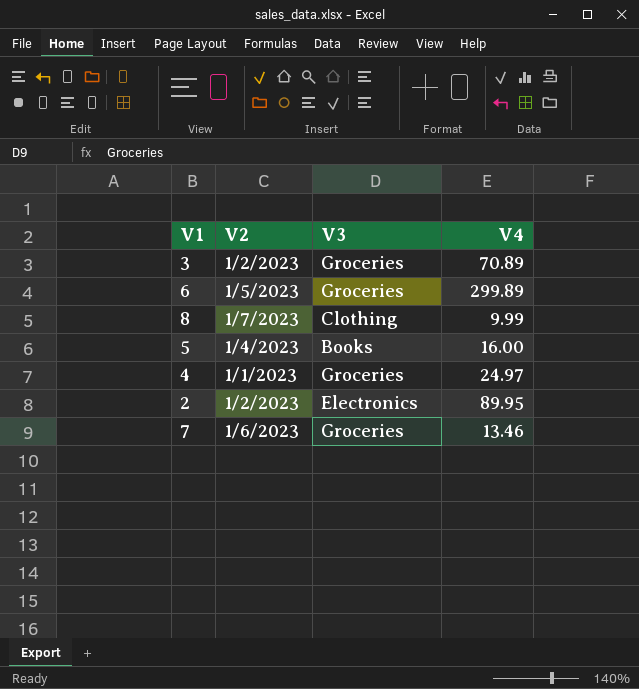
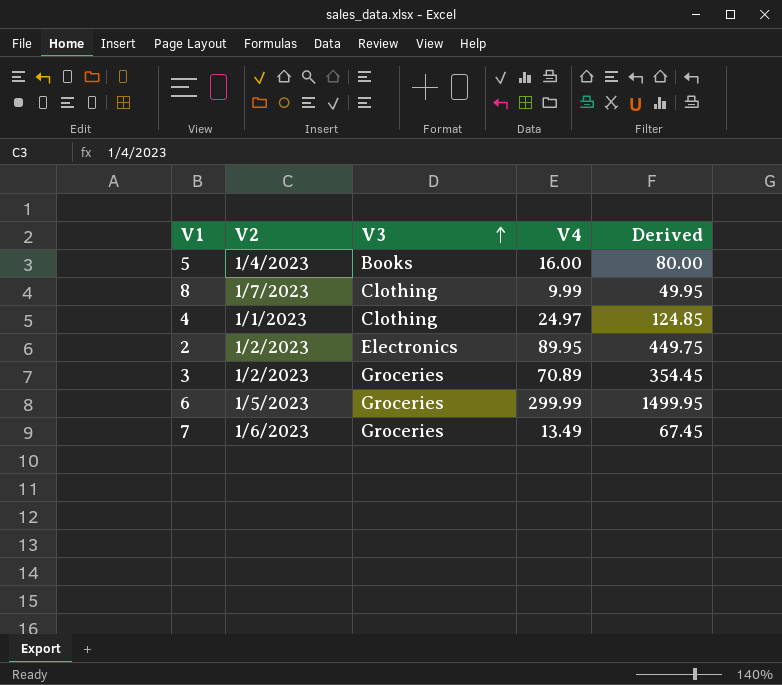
row order: none -> V3 ascending
column Derived | formula: none -> [V4] * 5
4 | V3: Groceries -> Clothing
6 | V4: 299.89 -> 299.99
7 | V4: 13.46 -> 13.49

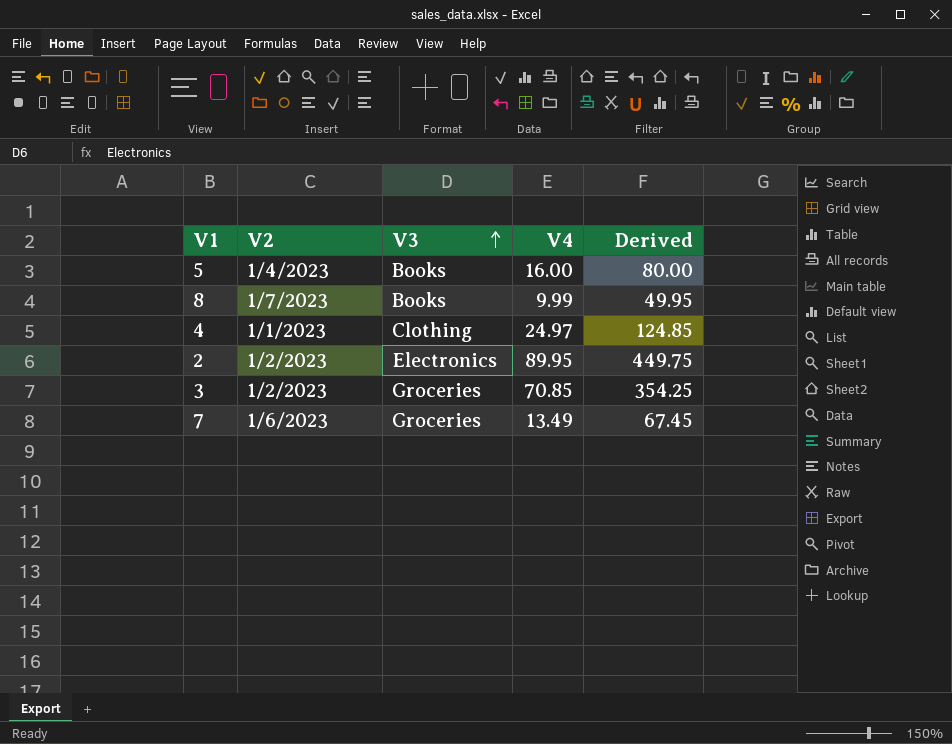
row 6: 1/5/2023 | Groceries | 299.99 | 1499.95 -> none
8 | V3: Clothing -> Books
3 | V4: 70.89 -> 70.85
3 | Derived: 354.45 -> 354.25

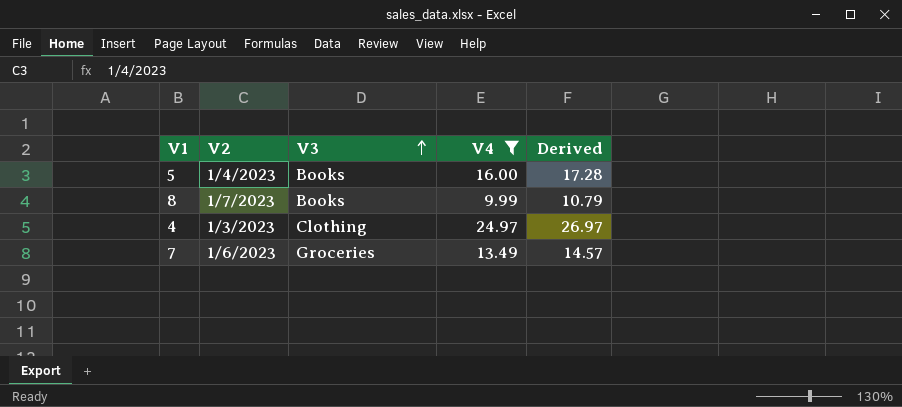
filter: none -> V4 <= 24.97
column Derived | formula: [V4] * 5 -> [V4] * 1.08
4 | V2: 1/1/2023 -> 1/3/2023

